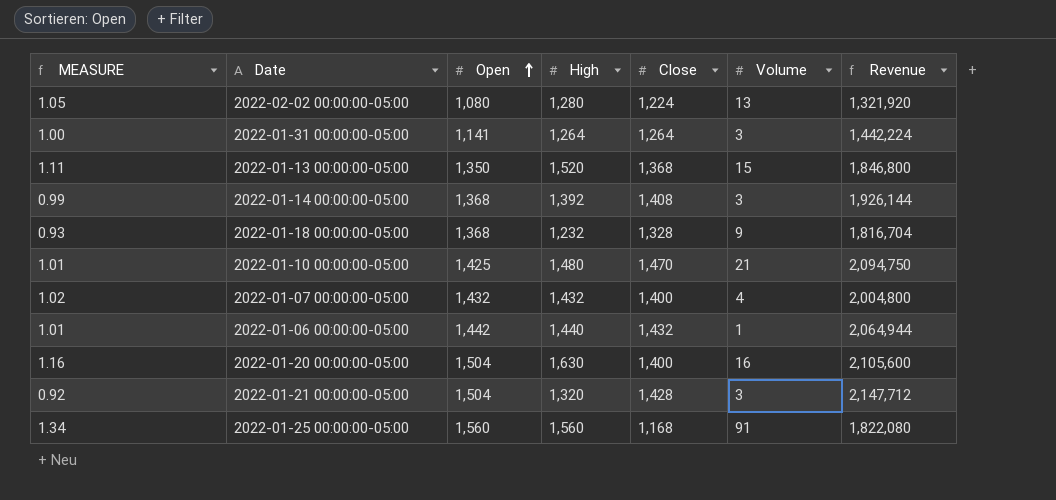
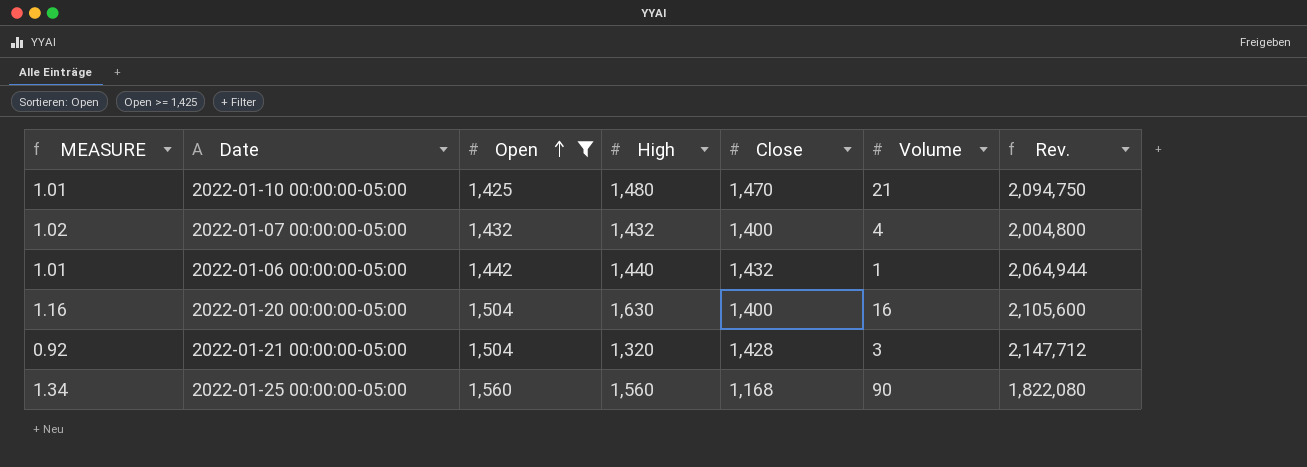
filter: none -> Open >= 1,425
column name: Revenue -> Rev.
2022-01-25 00:00:00-05:00 | Volume: 91 -> 90

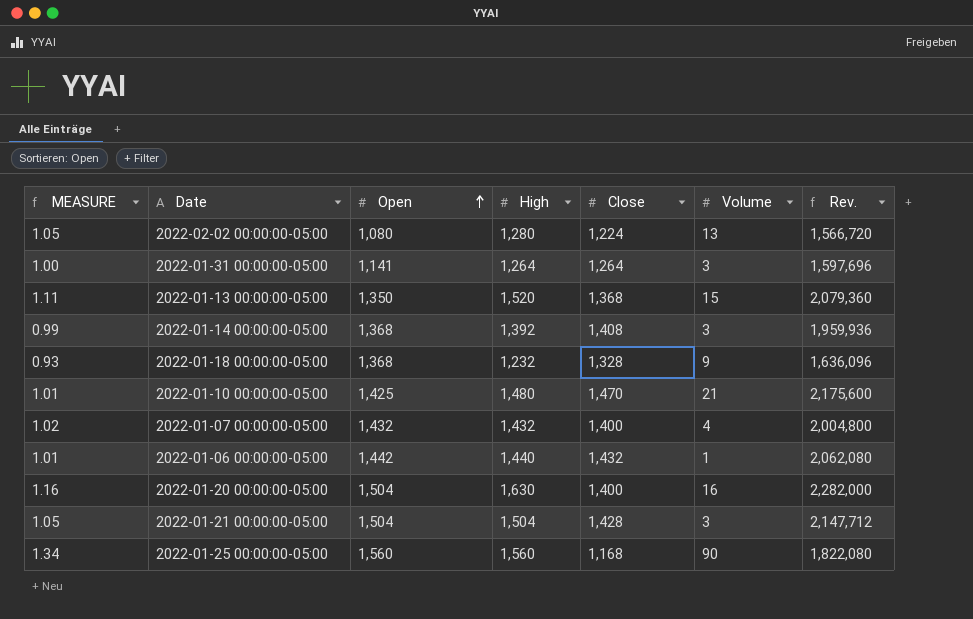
filter: Open >= 1,425 -> none
column Rev. | formula: [Open] * [Close] -> [High] * [Close]
2022-01-21 00:00:00-05:00 | MEASURE: 0.92 -> 1.05
2022-01-21 00:00:00-05:00 | High: 1,320 -> 1,504

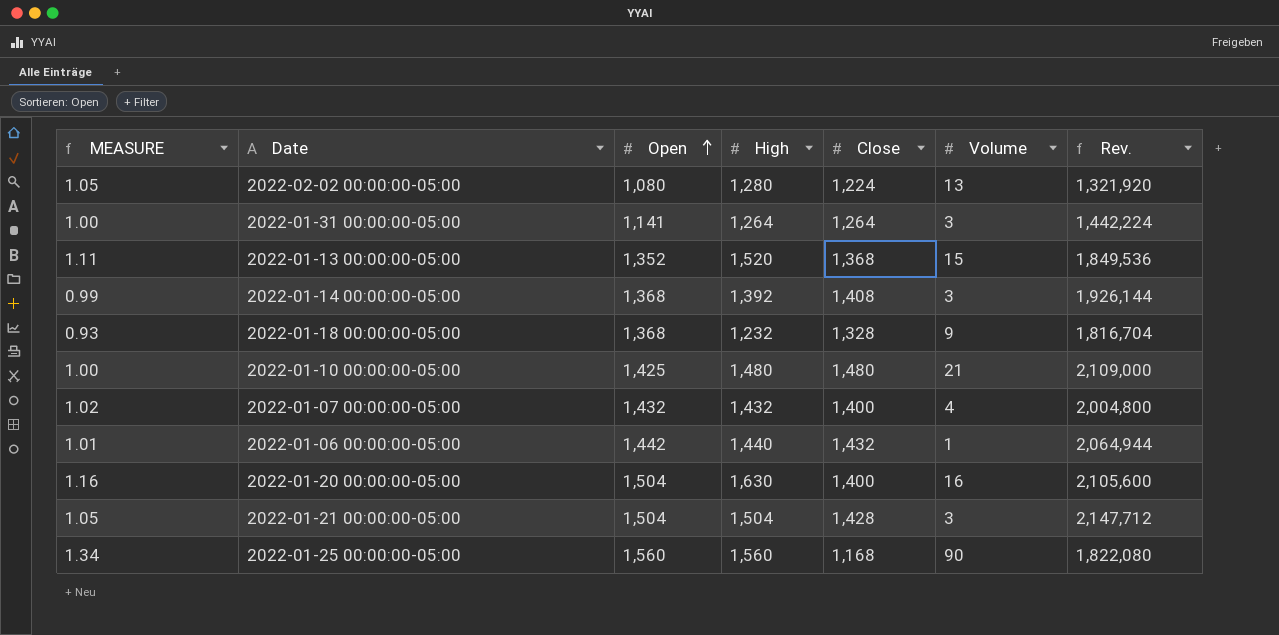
column Rev. | formula: [High] * [Close] -> [Open] * [Close]
2022-01-13 00:00:00-05:00 | Open: 1,350 -> 1,352
2022-01-10 00:00:00-05:00 | MEASURE: 1.01 -> 1.00
2022-01-10 00:00:00-05:00 | Close: 1,470 -> 1,480

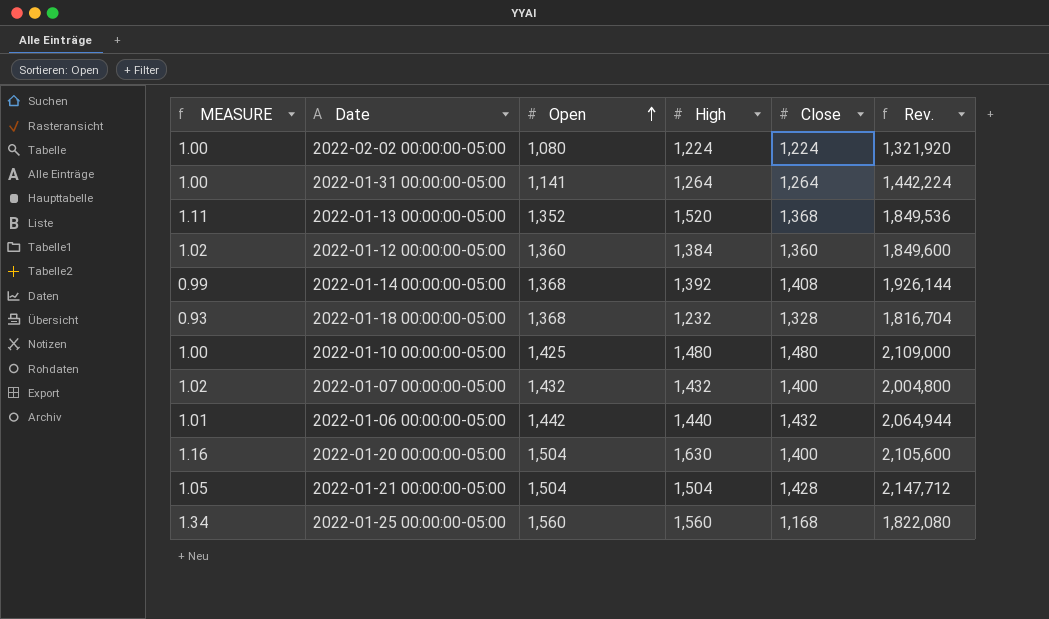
column Volume | position: 6 -> none
2022-02-02 00:00:00-05:00 | MEASURE: 1.05 -> 1.00
2022-02-02 00:00:00-05:00 | High: 1,280 -> 1,224
row 2022-01-12 00:00:00-05:00: none -> 1.02 | 1,360 | 1,384 | 1,360 | 1,849,600

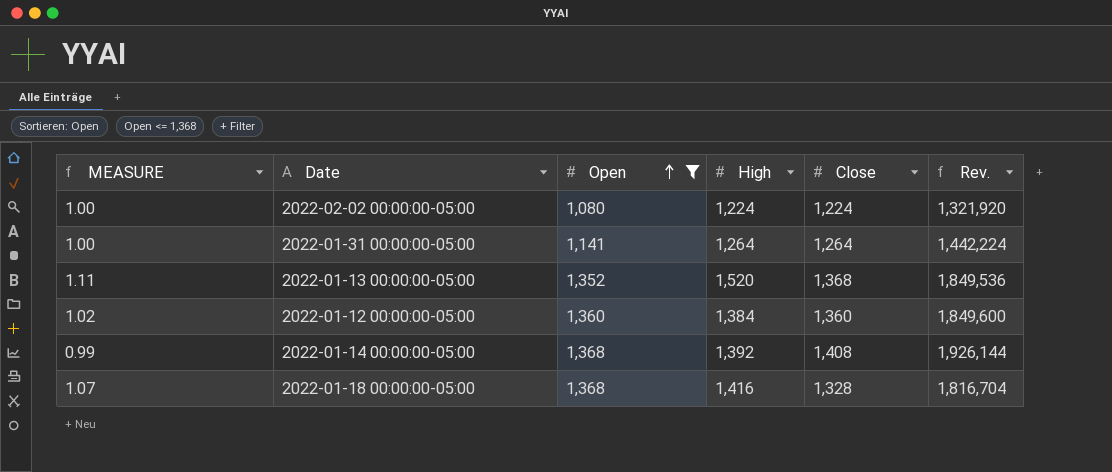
filter: none -> Open <= 1,368
2022-01-18 00:00:00-05:00 | MEASURE: 0.93 -> 1.07
2022-01-18 00:00:00-05:00 | High: 1,232 -> 1,416

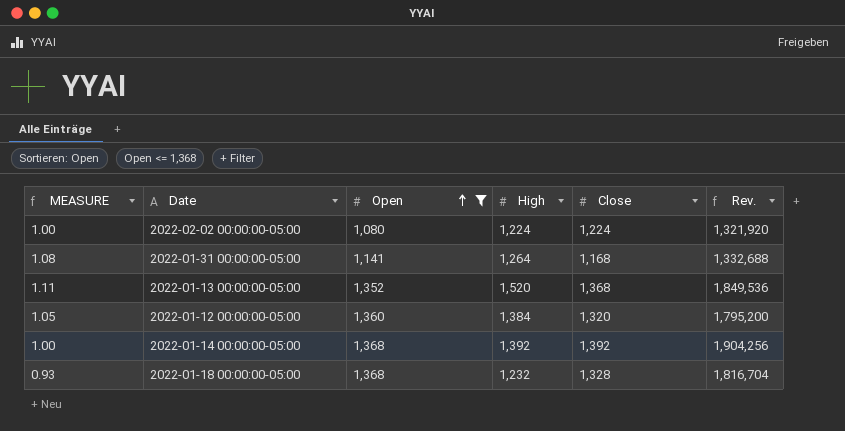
2022-01-31 00:00:00-05:00 | MEASURE: 1.00 -> 1.08
2022-01-31 00:00:00-05:00 | Close: 1,264 -> 1,168
2022-01-31 00:00:00-05:00 | Rev.: 1,442,224 -> 1,332,688
2022-01-12 00:00:00-05:00 | MEASURE: 1.02 -> 1.05
2022-01-12 00:00:00-05:00 | Close: 1,360 -> 1,320
2022-01-12 00:00:00-05:00 | Rev.: 1,849,600 -> 1,795,200
2022-01-14 00:00:00-05:00 | MEASURE: 0.99 -> 1.00
2022-01-14 00:00:00-05:00 | Close: 1,408 -> 1,392
2022-01-14 00:00:00-05:00 | Rev.: 1,926,144 -> 1,904,256
2022-01-18 00:00:00-05:00 | MEASURE: 1.07 -> 0.93
2022-01-18 00:00:00-05:00 | High: 1,416 -> 1,232

